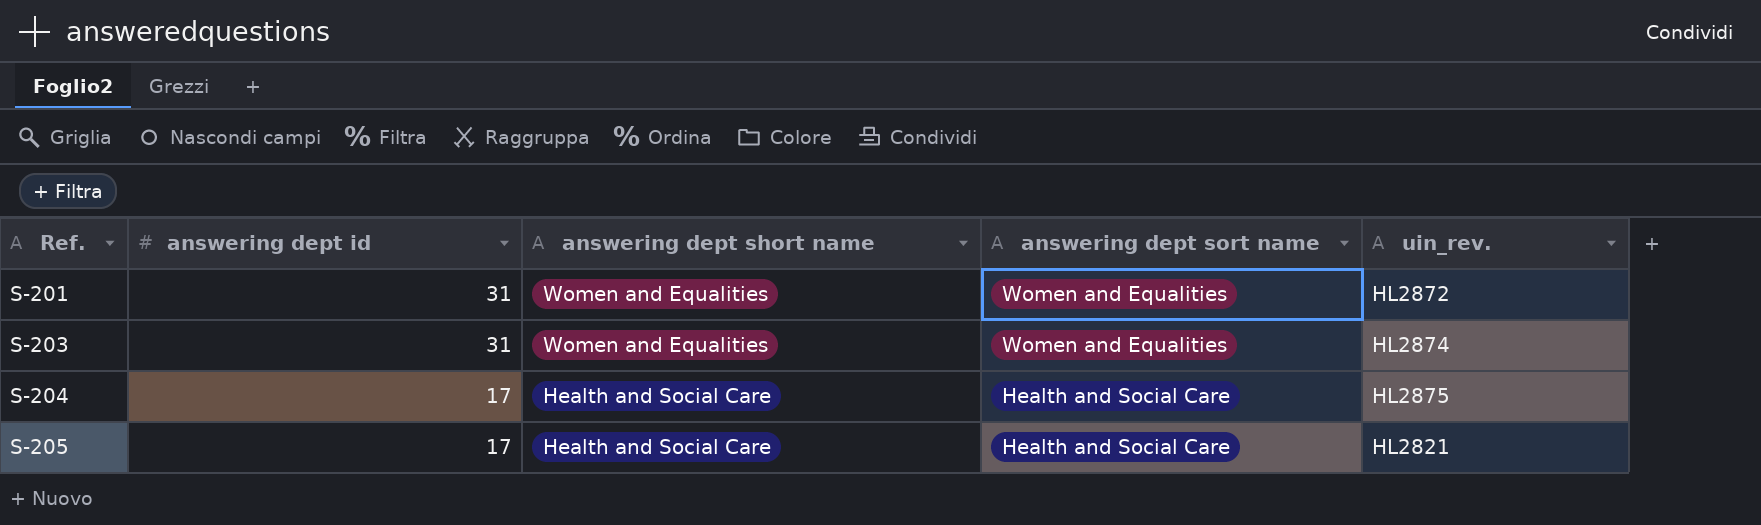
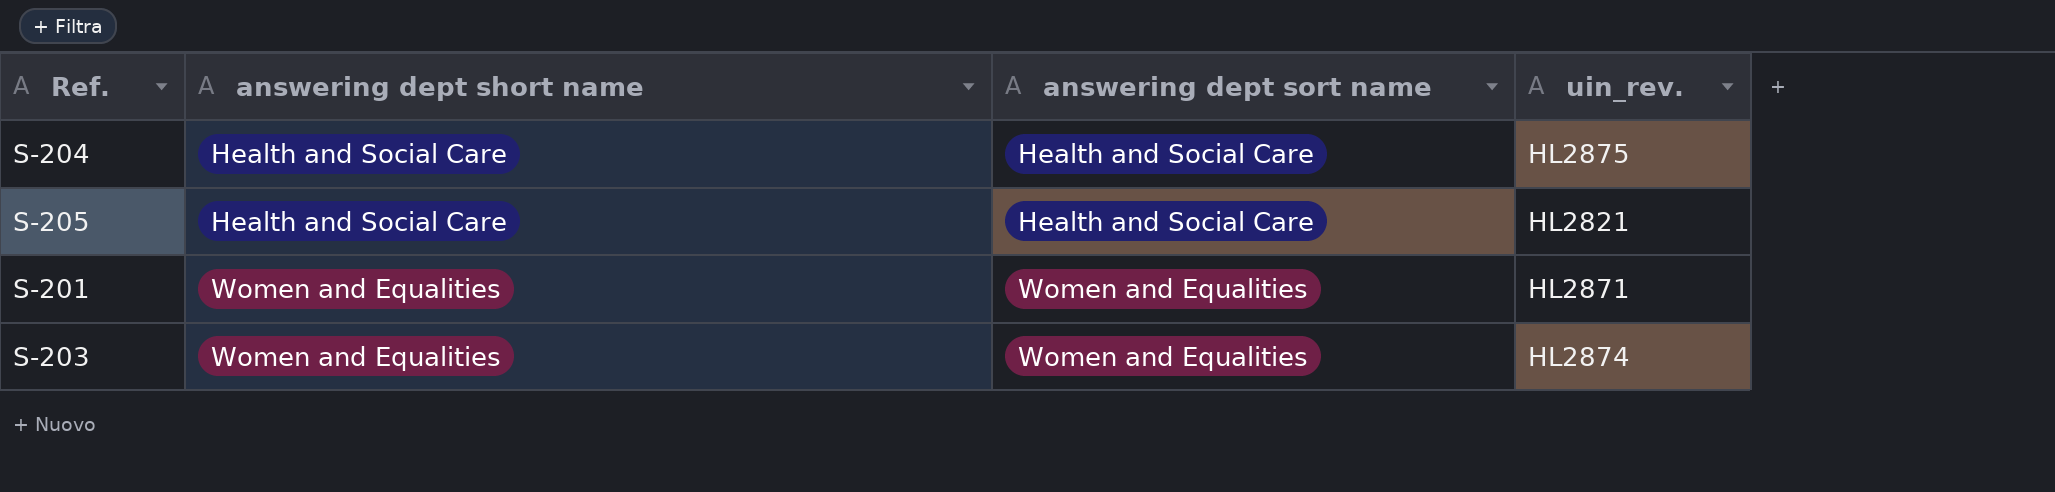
row order: Ref. ascending -> answering dept short name ascending
column answering dept id | position: 2 -> none
S-201 | uin_rev.: HL2872 -> HL2871

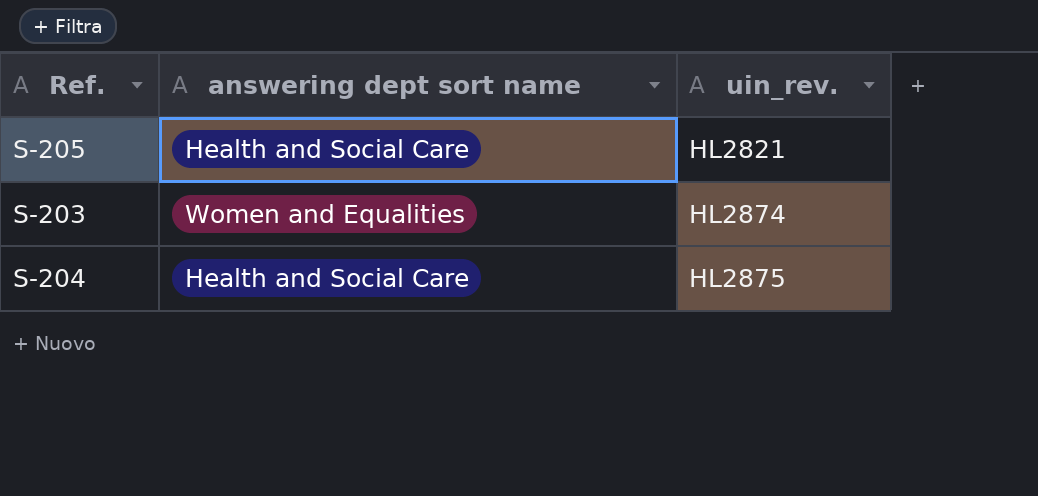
row order: answering dept short name ascending -> uin_rev. ascending
column answering dept short name | position: 2 -> none
row S-201: Women and Equalities | Women and Equalities | HL2871 -> none

